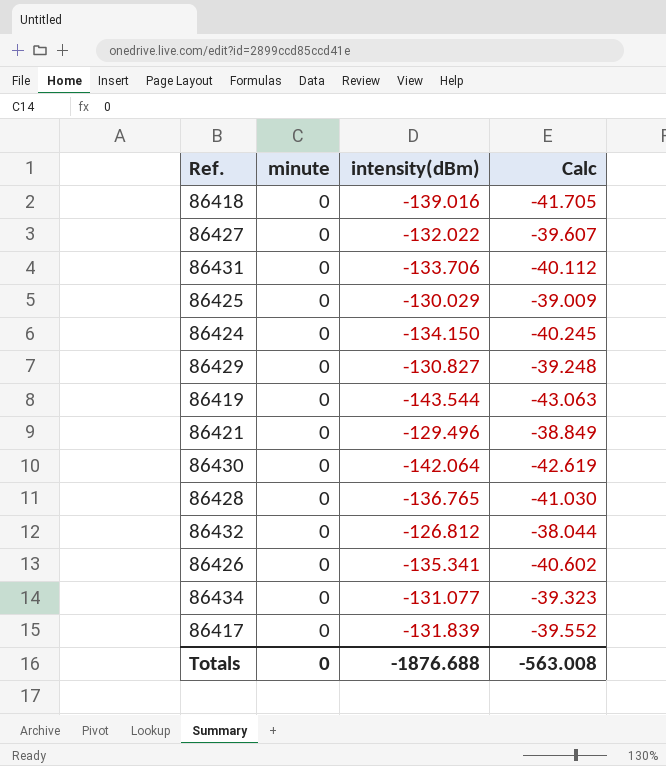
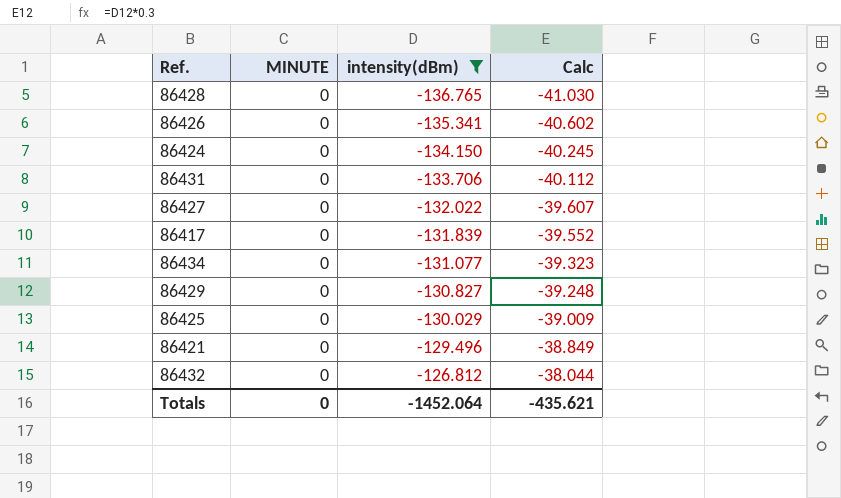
filter: none -> intensity(dBm) >= -136.765
row order: none -> intensity(dBm) ascending
column name: minute -> MINUTE
Totals | intensity(dBm): -1876.688 -> -1452.064
Totals | Calc: -563.008 -> -435.621

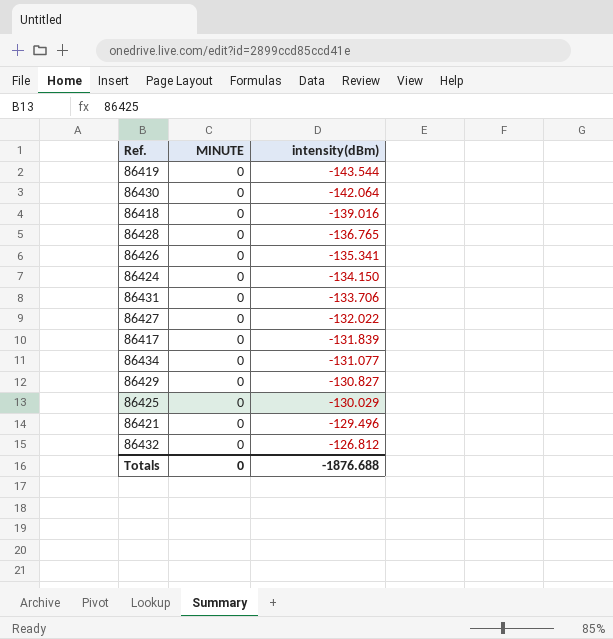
filter: intensity(dBm) >= -136.765 -> none
column Calc | formula: [intensity(dBm)] * 0.3 -> none
Totals | intensity(dBm): -1452.064 -> -1876.688

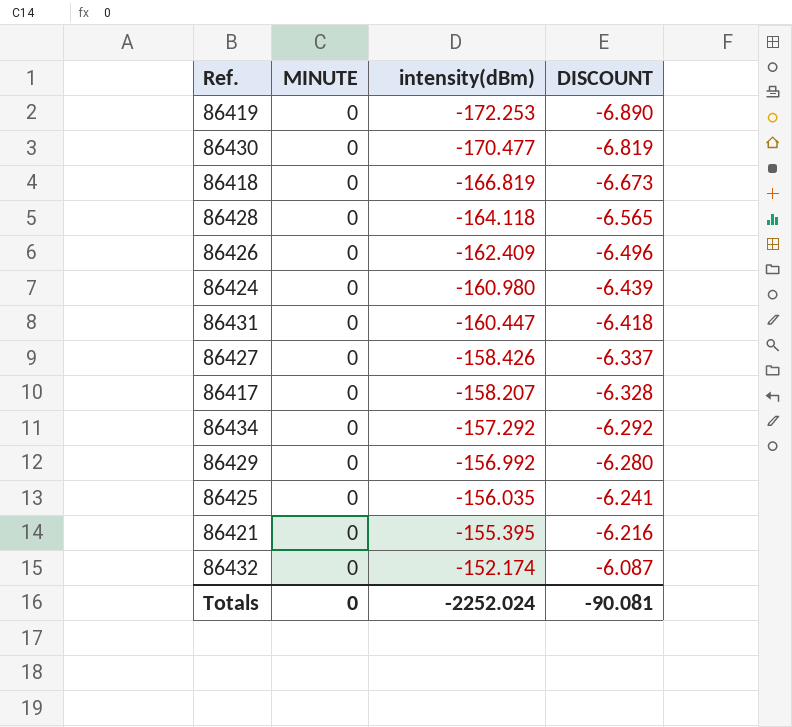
column DISCOUNT | formula: none -> [intensity(dBm)] * 0.04
86419 | intensity(dBm): -143.544 -> -172.253
86430 | intensity(dBm): -142.064 -> -170.477
86418 | intensity(dBm): -139.016 -> -166.819
86428 | intensity(dBm): -136.765 -> -164.118
86426 | intensity(dBm): -135.341 -> -162.409
86424 | intensity(dBm): -134.150 -> -160.980
86431 | intensity(dBm): -133.706 -> -160.447
86427 | intensity(dBm): -132.022 -> -158.426
86417 | intensity(dBm): -131.839 -> -158.207
86434 | intensity(dBm): -131.077 -> -157.292
86429 | intensity(dBm): -130.827 -> -156.992
86425 | intensity(dBm): -130.029 -> -156.035
86421 | intensity(dBm): -129.496 -> -155.395
86432 | intensity(dBm): -126.812 -> -152.174
Totals | intensity(dBm): -1876.688 -> -2252.024

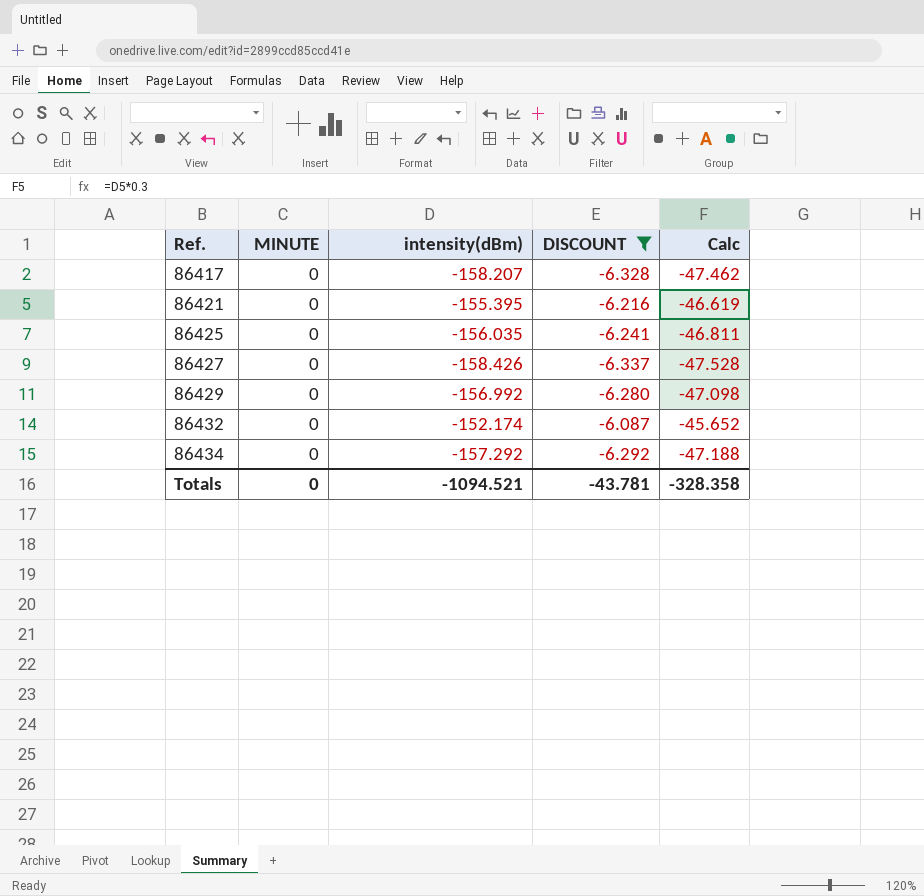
filter: none -> DISCOUNT >= -6.337
row order: intensity(dBm) ascending -> Ref. ascending
column Calc | formula: none -> [intensity(dBm)] * 0.3
Totals | intensity(dBm): -2252.024 -> -1094.521
Totals | DISCOUNT: -90.081 -> -43.781

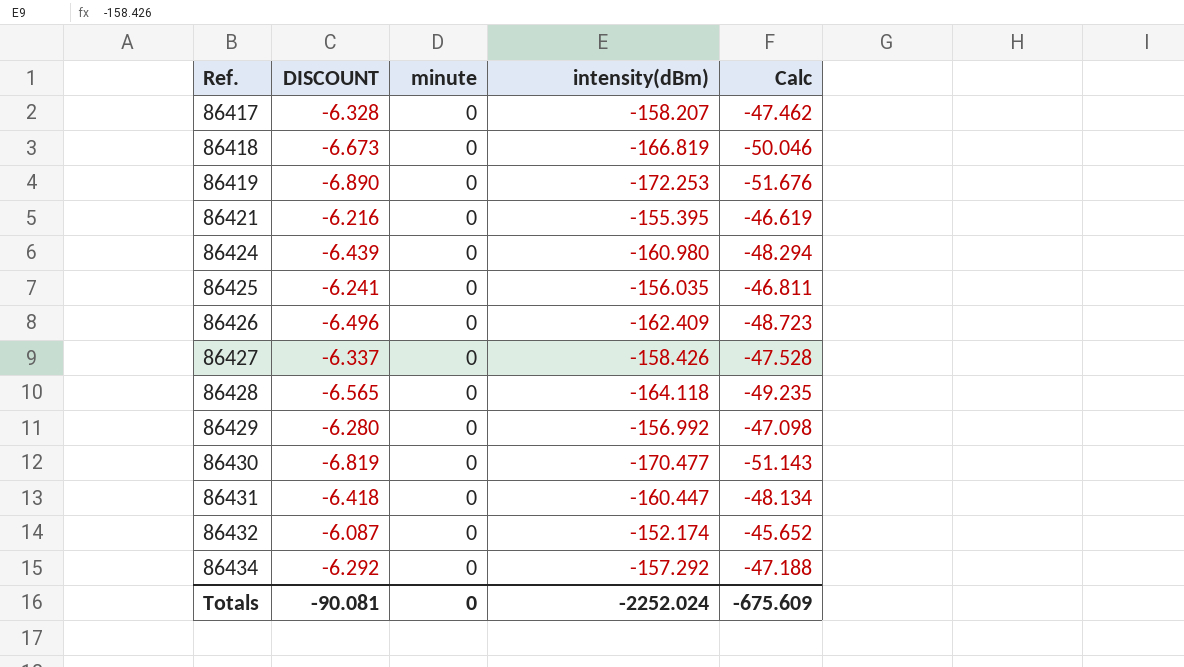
filter: DISCOUNT >= -6.337 -> none
column DISCOUNT | position: 4 -> 2
column name: MINUTE -> minute
Totals | DISCOUNT: -43.781 -> -90.081
Totals | intensity(dBm): -1094.521 -> -2252.024
Totals | Calc: -328.358 -> -675.609

